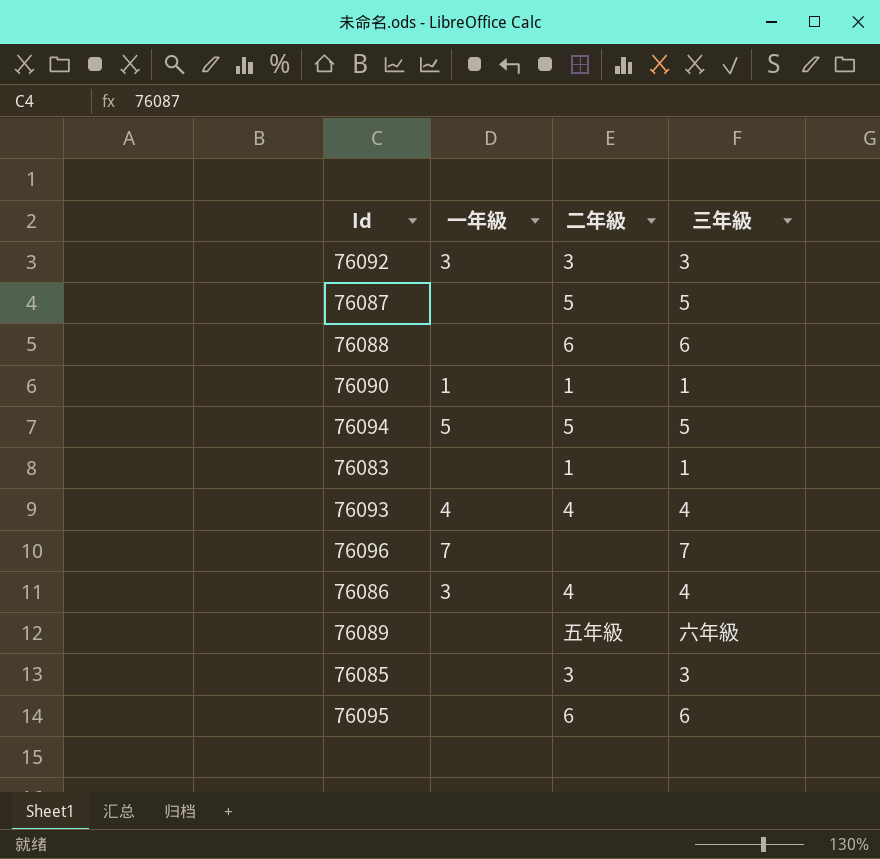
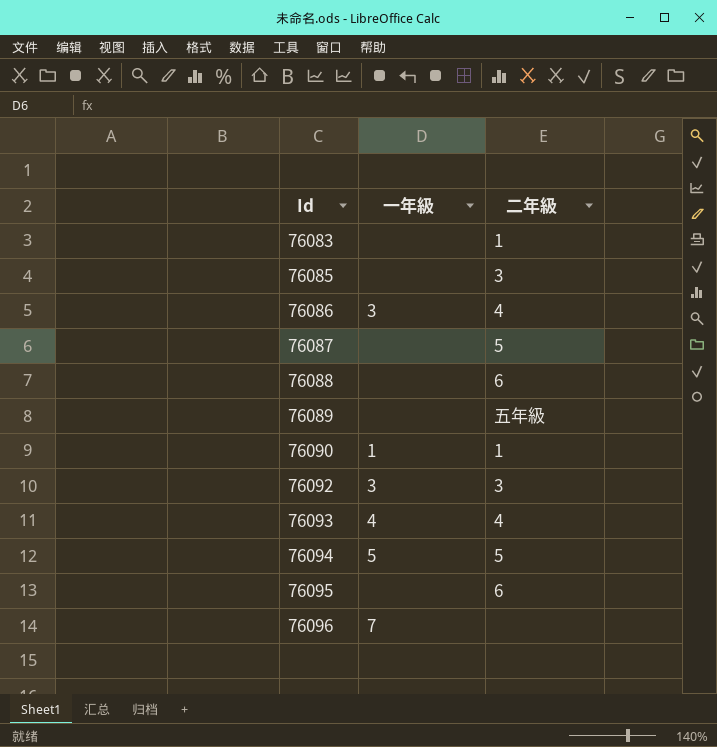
row order: none -> Id ascending
column 三年級 | position: 4 -> none

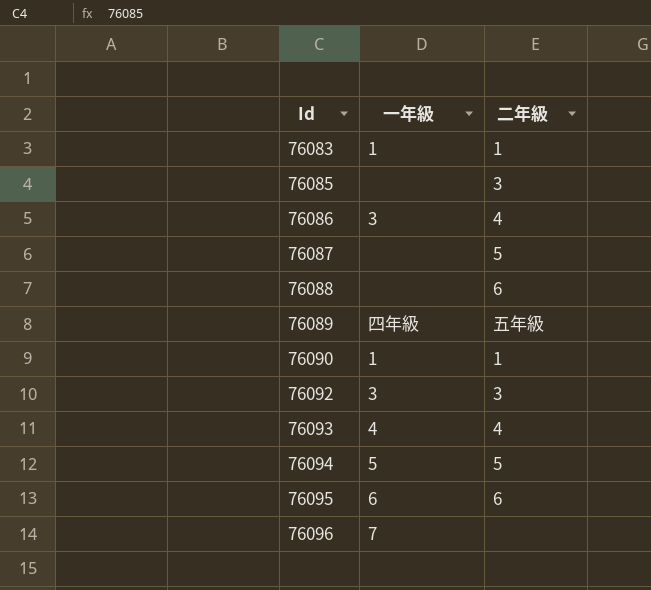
76083 | 一年級: none -> 1
76089 | 一年級: none -> 四年級
76095 | 一年級: none -> 6

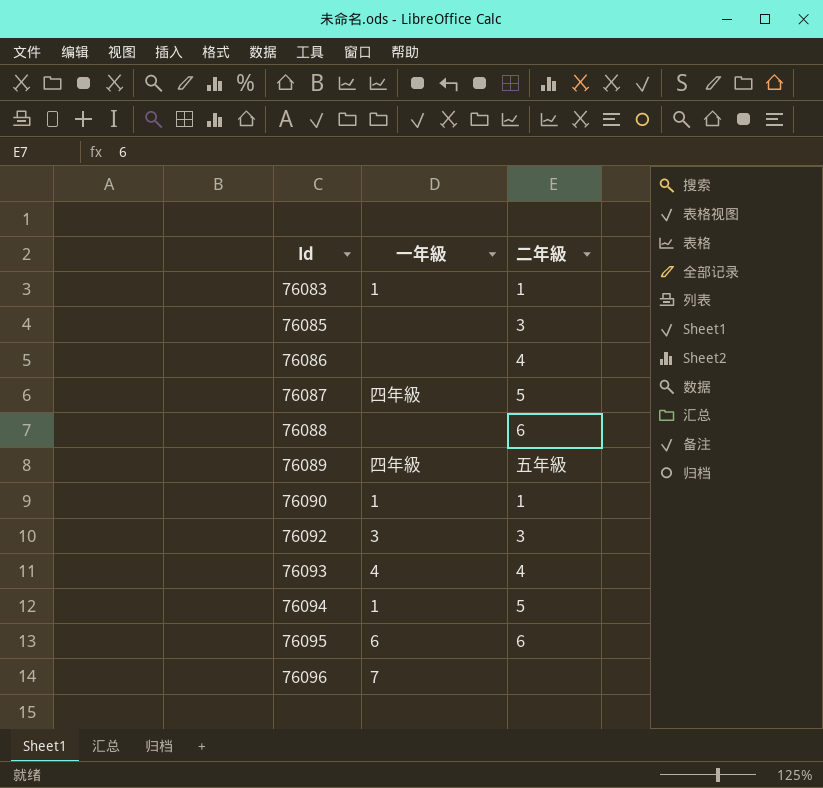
76086 | 一年級: 3 -> none
76087 | 一年級: none -> 四年級
76094 | 一年級: 5 -> 1

